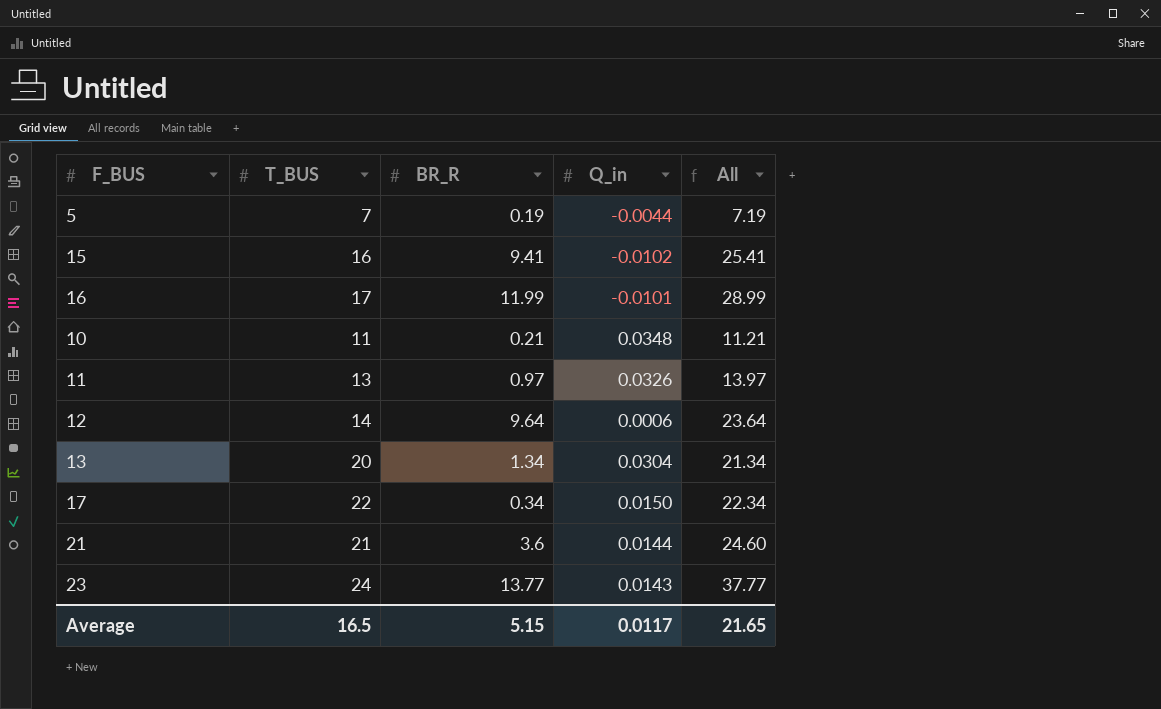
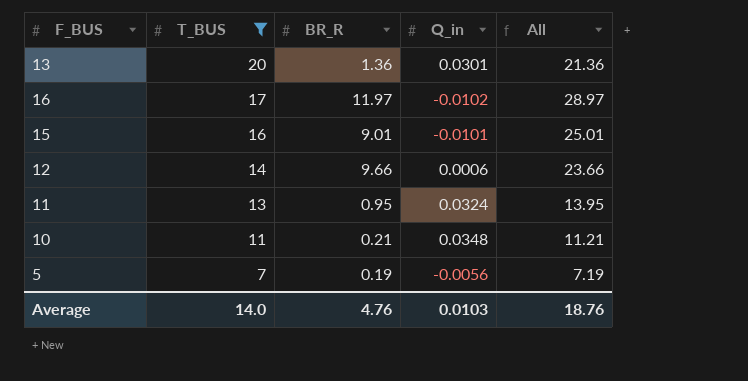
filter: none -> T_BUS <= 20
row order: none -> T_BUS descending
13 | BR_R: 1.34 -> 1.36
13 | Q_in: 0.0304 -> 0.0301
13 | All: 21.34 -> 21.36
16 | BR_R: 11.99 -> 11.97
16 | Q_in: -0.0101 -> -0.0102
16 | All: 28.99 -> 28.97
15 | BR_R: 9.41 -> 9.01
15 | Q_in: -0.0102 -> -0.0101
15 | All: 25.41 -> 25.01
12 | BR_R: 9.64 -> 9.66
12 | All: 23.64 -> 23.66
11 | BR_R: 0.97 -> 0.95
11 | Q_in: 0.0326 -> 0.0324
11 | All: 13.97 -> 13.95
5 | Q_in: -0.0044 -> -0.0056
Average | T_BUS: 16.5 -> 14.0
Average | BR_R: 5.15 -> 4.76
Average | Q_in: 0.0117 -> 0.0103
Average | All: 21.65 -> 18.76

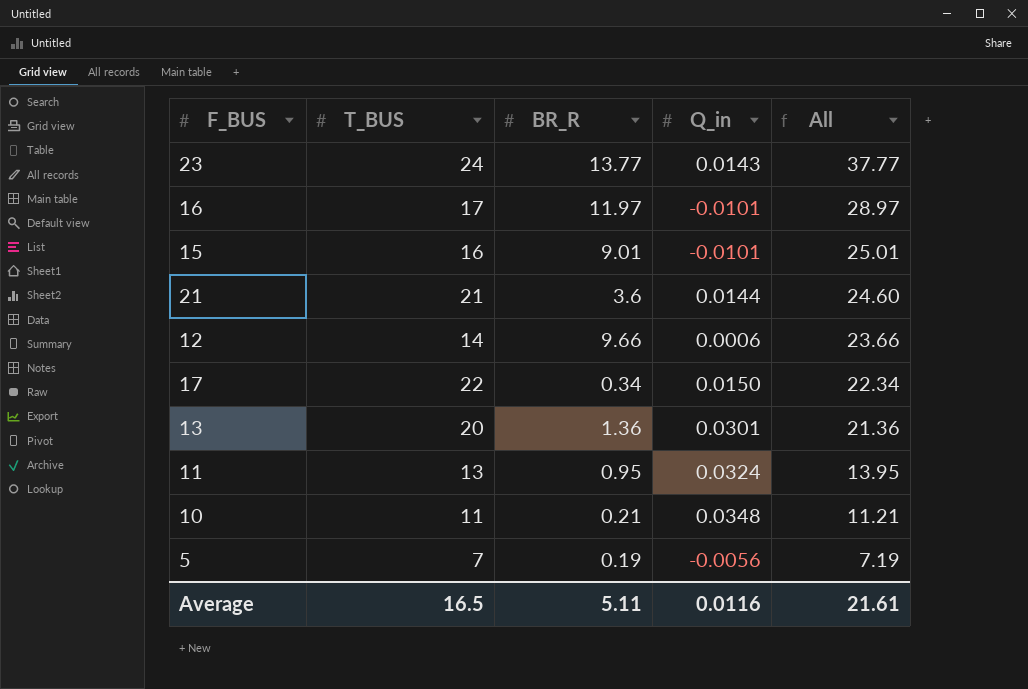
filter: T_BUS <= 20 -> none
row order: T_BUS descending -> All descending
16 | Q_in: -0.0102 -> -0.0101
Average | T_BUS: 14.0 -> 16.5
Average | BR_R: 4.76 -> 5.11
Average | Q_in: 0.0103 -> 0.0116
Average | All: 18.76 -> 21.61

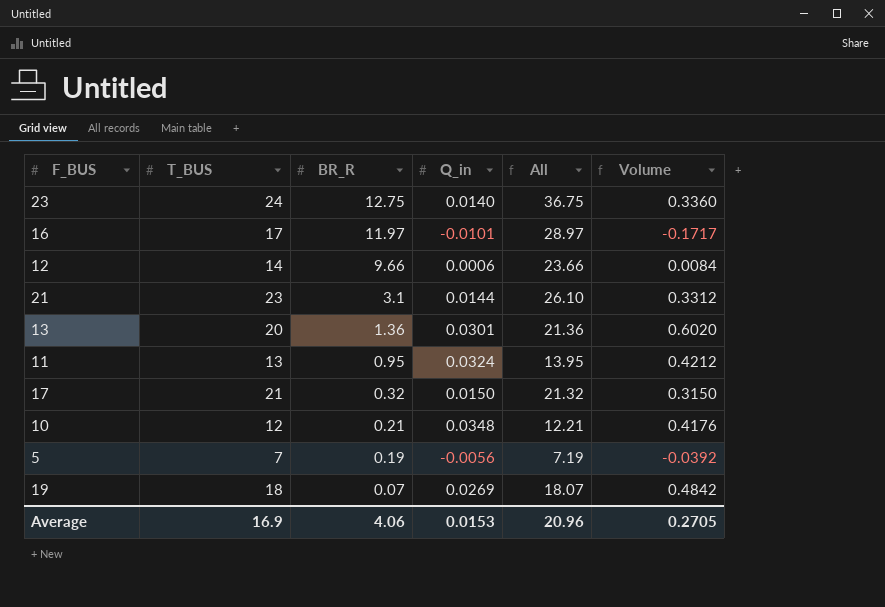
row order: All descending -> BR_R descending
column Volume | formula: none -> [T_BUS] * [Q_in]
row 15: 16 | 9.01 | -0.0101 | 25.01 -> none
23 | BR_R: 13.77 -> 12.75
23 | Q_in: 0.0143 -> 0.0140
23 | All: 37.77 -> 36.75
21 | T_BUS: 21 -> 23
21 | BR_R: 3.6 -> 3.1
21 | All: 24.60 -> 26.10
17 | T_BUS: 22 -> 21
17 | BR_R: 0.34 -> 0.32
17 | All: 22.34 -> 21.32
10 | T_BUS: 11 -> 12
10 | All: 11.21 -> 12.21
row 19: none -> 18 | 0.07 | 0.0269 | 18.07 | 0.4842
Average | T_BUS: 16.5 -> 16.9
Average | BR_R: 5.11 -> 4.06
Average | Q_in: 0.0116 -> 0.0153
Average | All: 21.61 -> 20.96

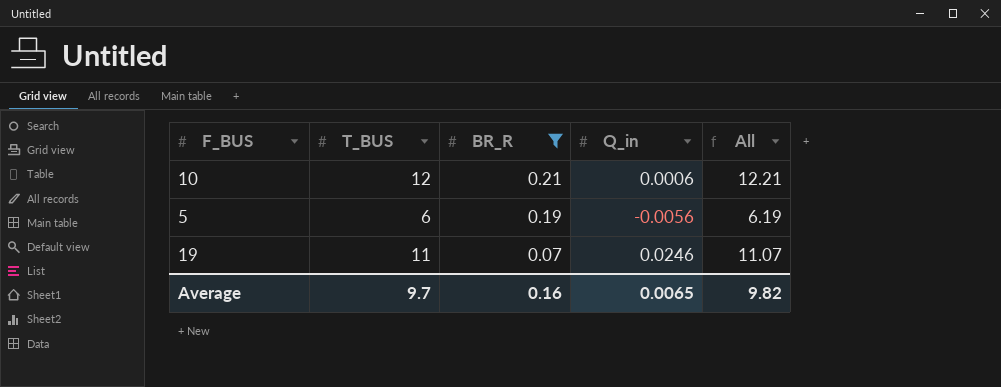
filter: none -> BR_R <= 0.21
column Volume | formula: [T_BUS] * [Q_in] -> none
10 | Q_in: 0.0348 -> 0.0006
5 | T_BUS: 7 -> 6
5 | All: 7.19 -> 6.19
19 | T_BUS: 18 -> 11
19 | Q_in: 0.0269 -> 0.0246
19 | All: 18.07 -> 11.07
Average | T_BUS: 16.9 -> 9.7
Average | BR_R: 4.06 -> 0.16
Average | Q_in: 0.0153 -> 0.0065
Average | All: 20.96 -> 9.82

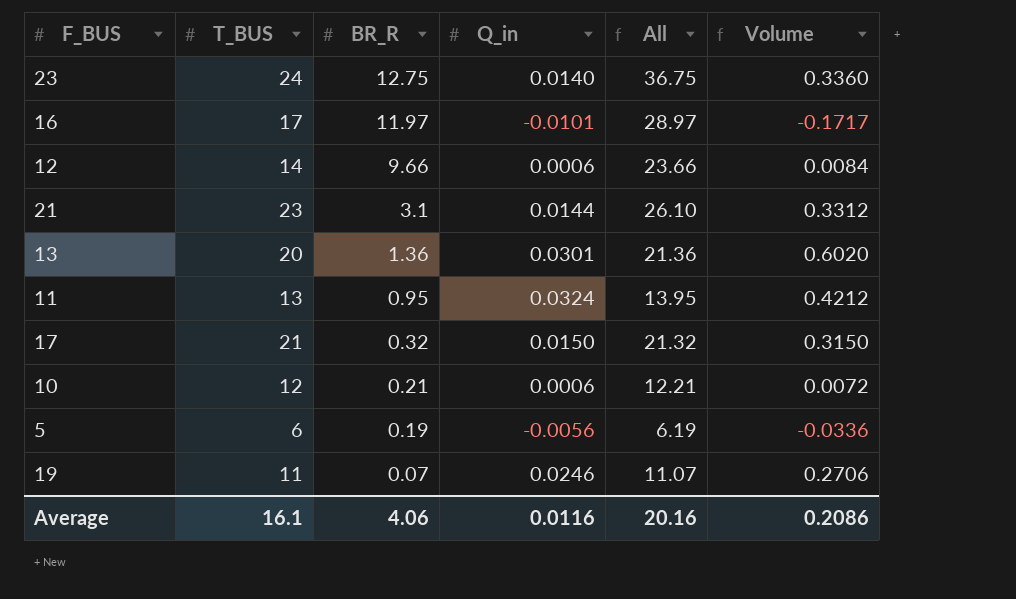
filter: BR_R <= 0.21 -> none
column Volume | formula: none -> [T_BUS] * [Q_in]
Average | T_BUS: 9.7 -> 16.1
Average | BR_R: 0.16 -> 4.06
Average | Q_in: 0.0065 -> 0.0116
Average | All: 9.82 -> 20.16

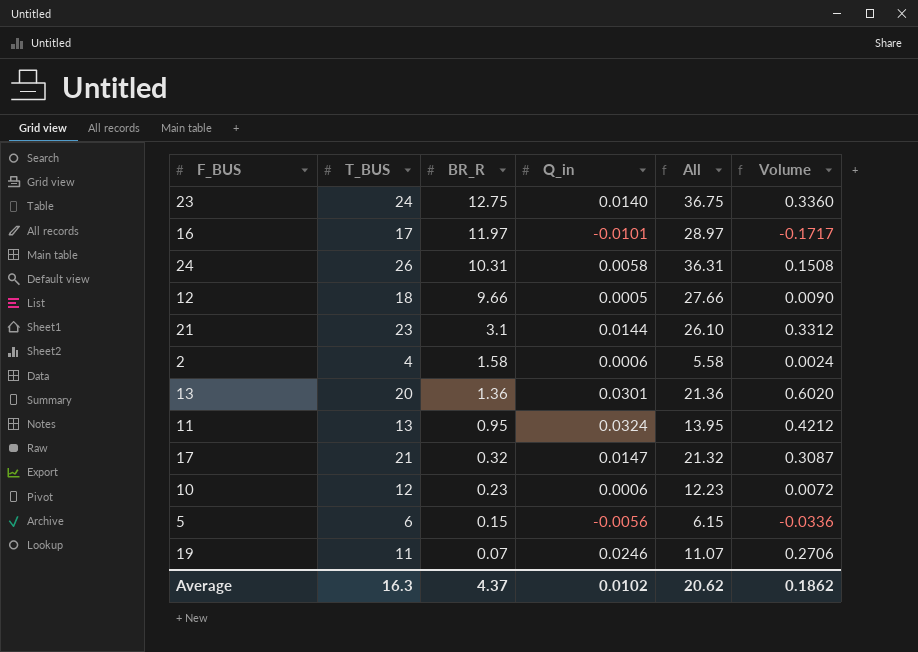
row 24: none -> 26 | 10.31 | 0.0058 | 36.31 | 0.1508
12 | T_BUS: 14 -> 18
12 | Q_in: 0.0006 -> 0.0005
12 | All: 23.66 -> 27.66
12 | Volume: 0.0084 -> 0.0090
row 2: none -> 4 | 1.58 | 0.0006 | 5.58 | 0.0024
17 | Q_in: 0.0150 -> 0.0147
17 | Volume: 0.3150 -> 0.3087
10 | BR_R: 0.21 -> 0.23
10 | All: 12.21 -> 12.23
5 | BR_R: 0.19 -> 0.15
5 | All: 6.19 -> 6.15
Average | T_BUS: 16.1 -> 16.3
Average | BR_R: 4.06 -> 4.37
Average | Q_in: 0.0116 -> 0.0102
Average | All: 20.16 -> 20.62
Average | Volume: 0.2086 -> 0.1862

